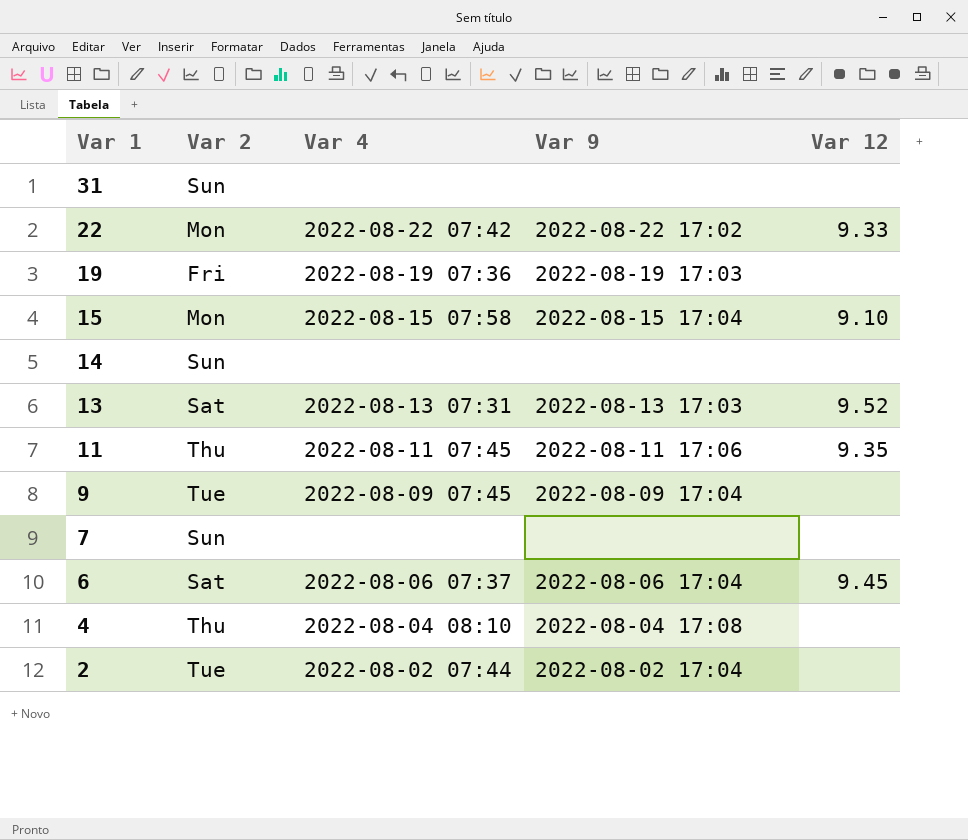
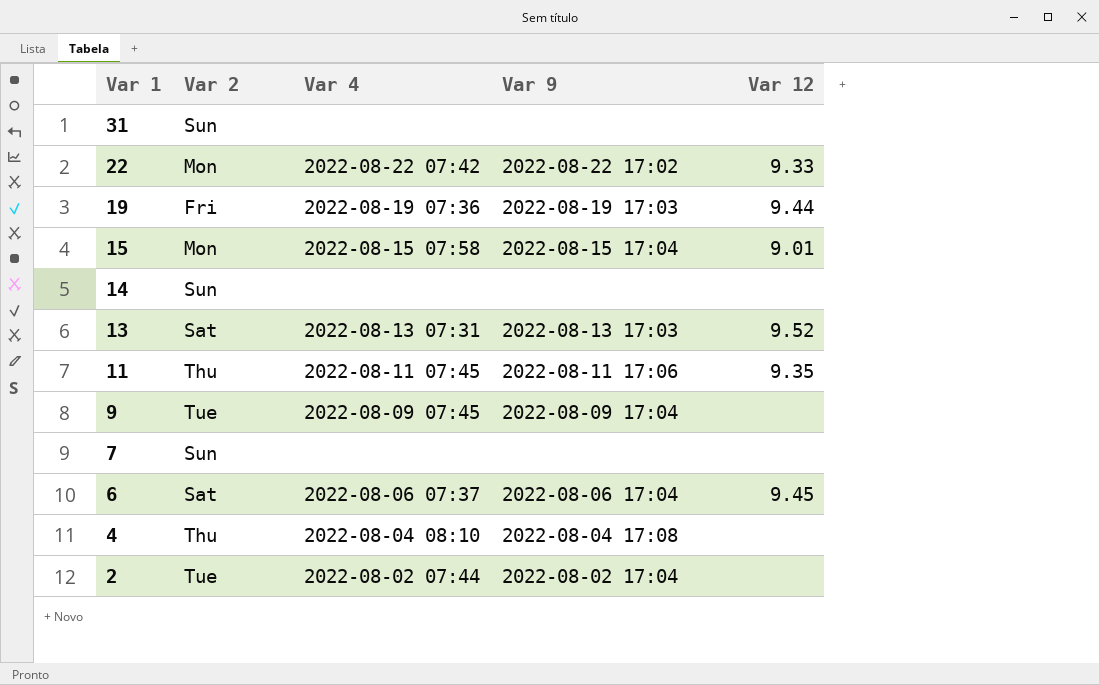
19 | Var 12: none -> 9.44
15 | Var 12: 9.10 -> 9.01

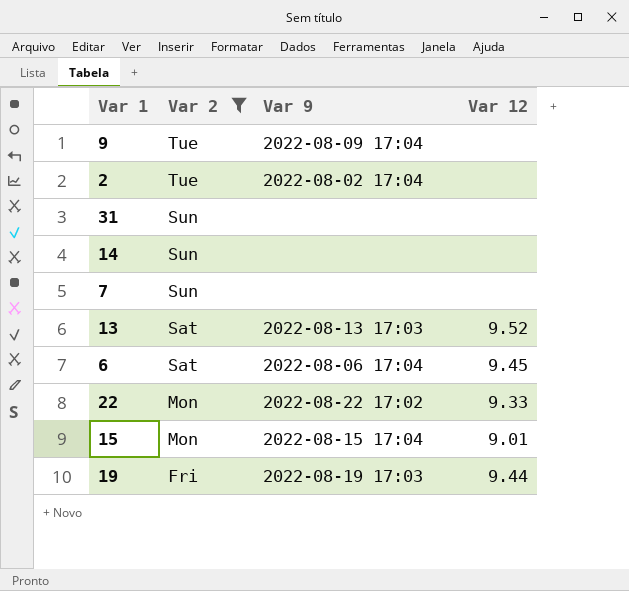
filter: none -> Var 2 != Thu
row order: Var 1 descending -> Var 2 descending
column Var 4 | position: 3 -> none

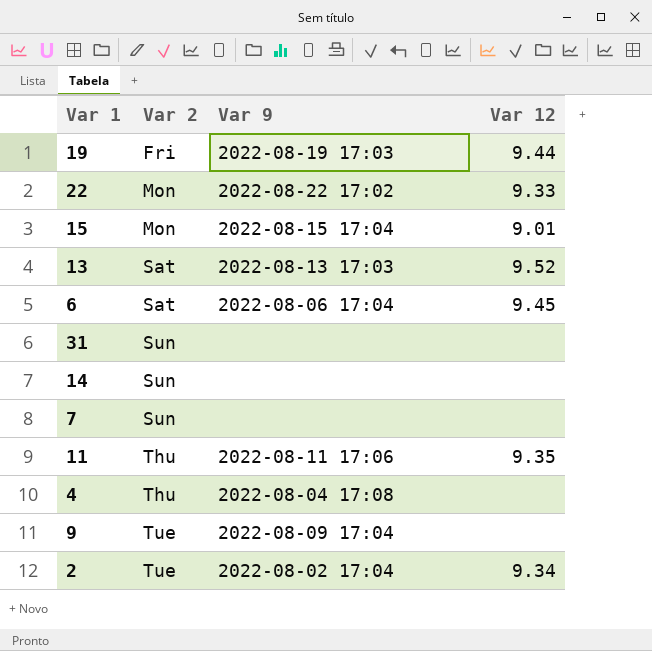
filter: Var 2 != Thu -> none
row order: Var 2 descending -> Var 2 ascending
2 | Var 12: none -> 9.34

